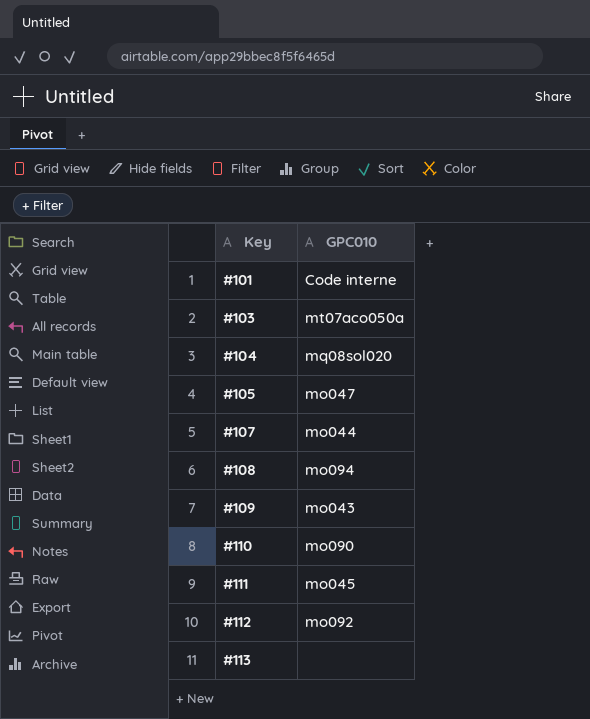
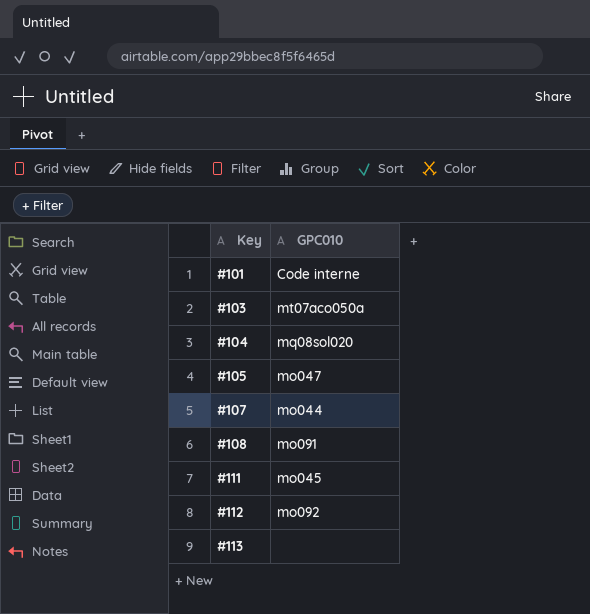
row #109: mo043 -> none
row #110: mo090 -> none
#108 | GPC010: mo094 -> mo091

